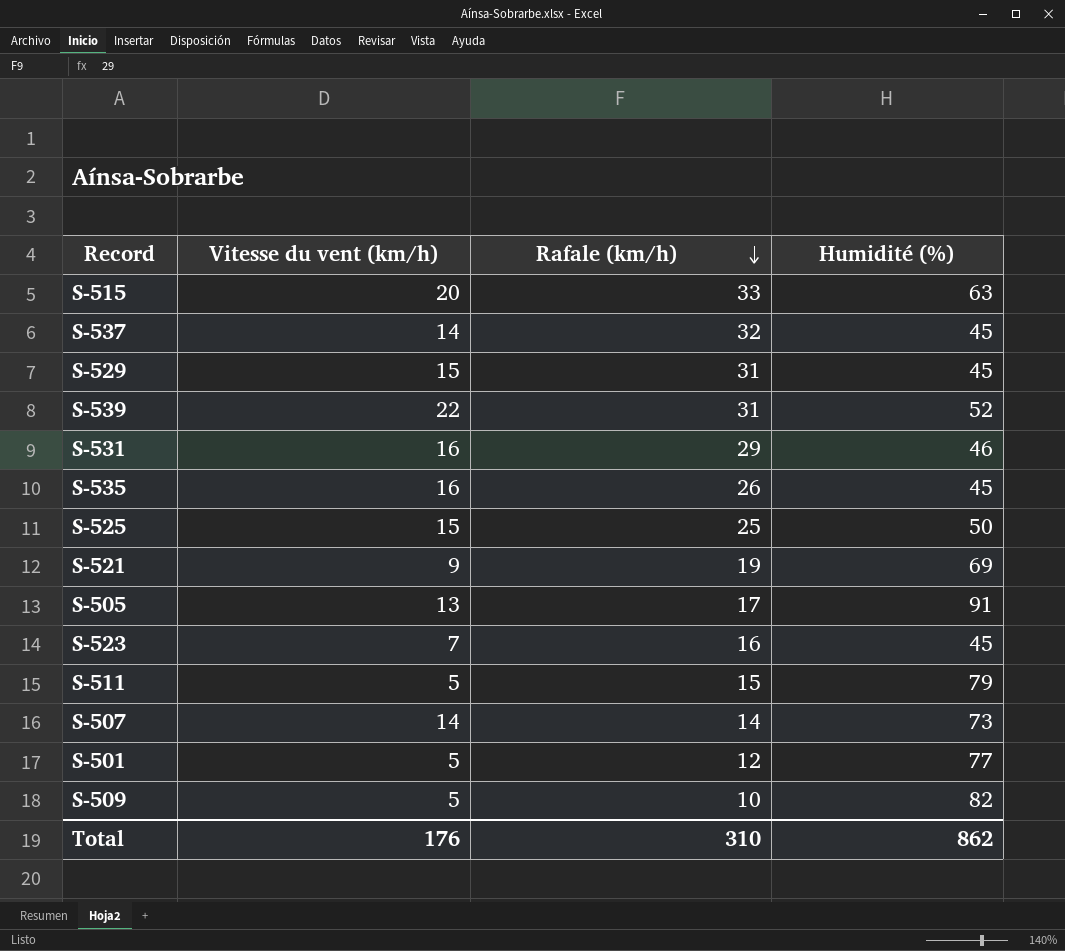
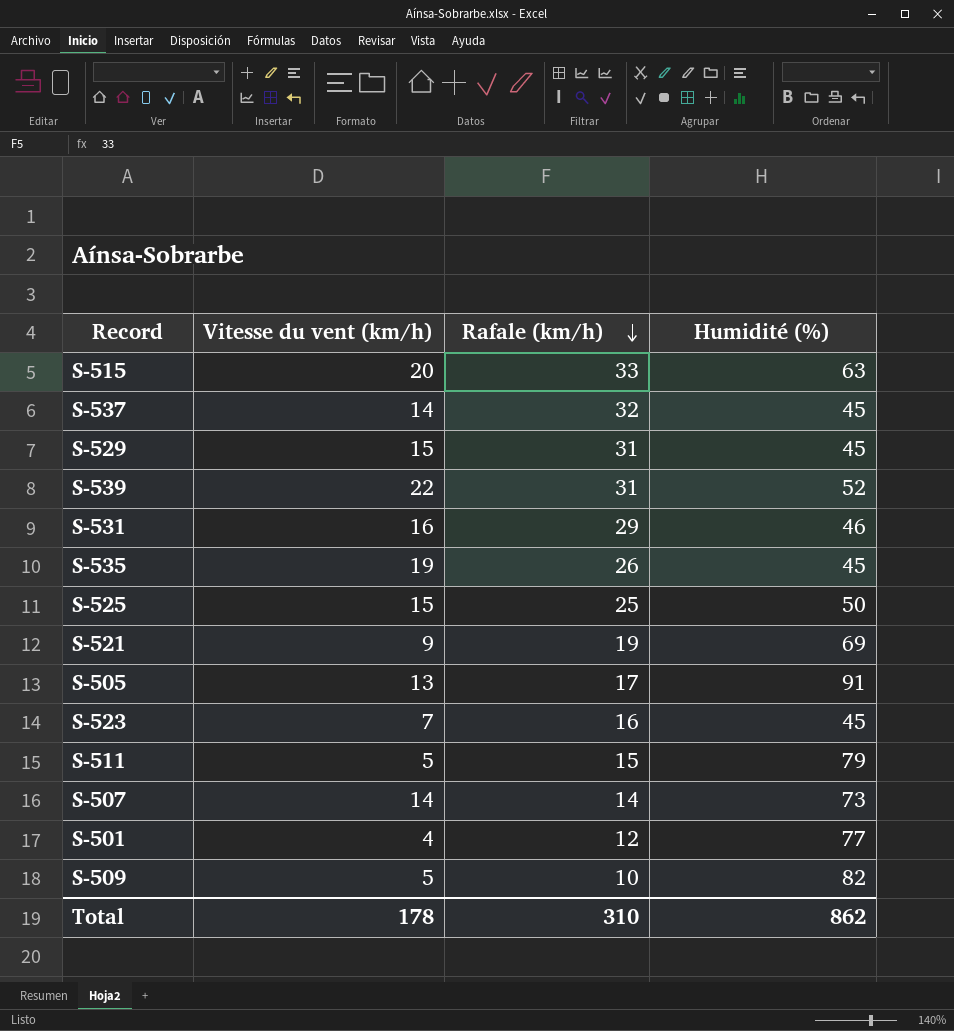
S-535 | Vitesse du vent (km/h): 16 -> 19
S-501 | Vitesse du vent (km/h): 5 -> 4
Total | Vitesse du vent (km/h): 176 -> 178

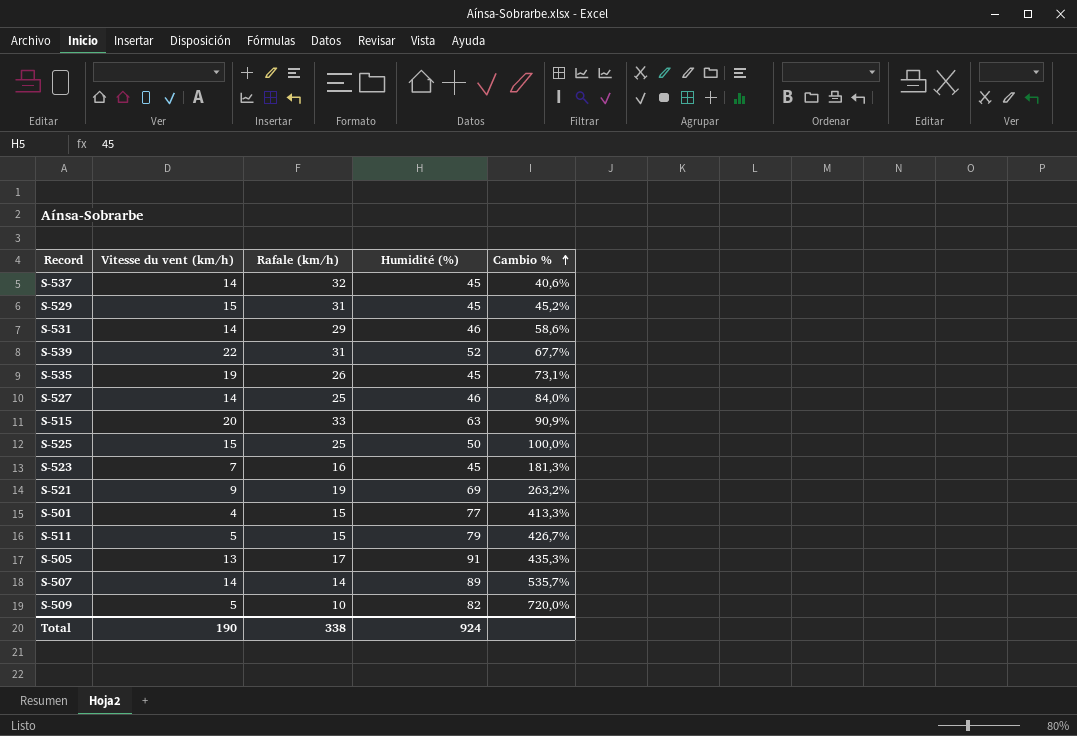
row order: Rafale (km/h) descending -> Cambio % ascending
column Cambio % | formula: none -> ([Humidité (%)] - [Rafale (km/h)]) / [Rafale (km/h)]
S-531 | Vitesse du vent (km/h): 16 -> 14
row S-527: none -> 14 | 25 | 46 | 84,0%
S-501 | Rafale (km/h): 12 -> 15
S-507 | Humidité (%): 73 -> 89
Total | Vitesse du vent (km/h): 178 -> 190
Total | Rafale (km/h): 310 -> 338
Total | Humidité (%): 862 -> 924

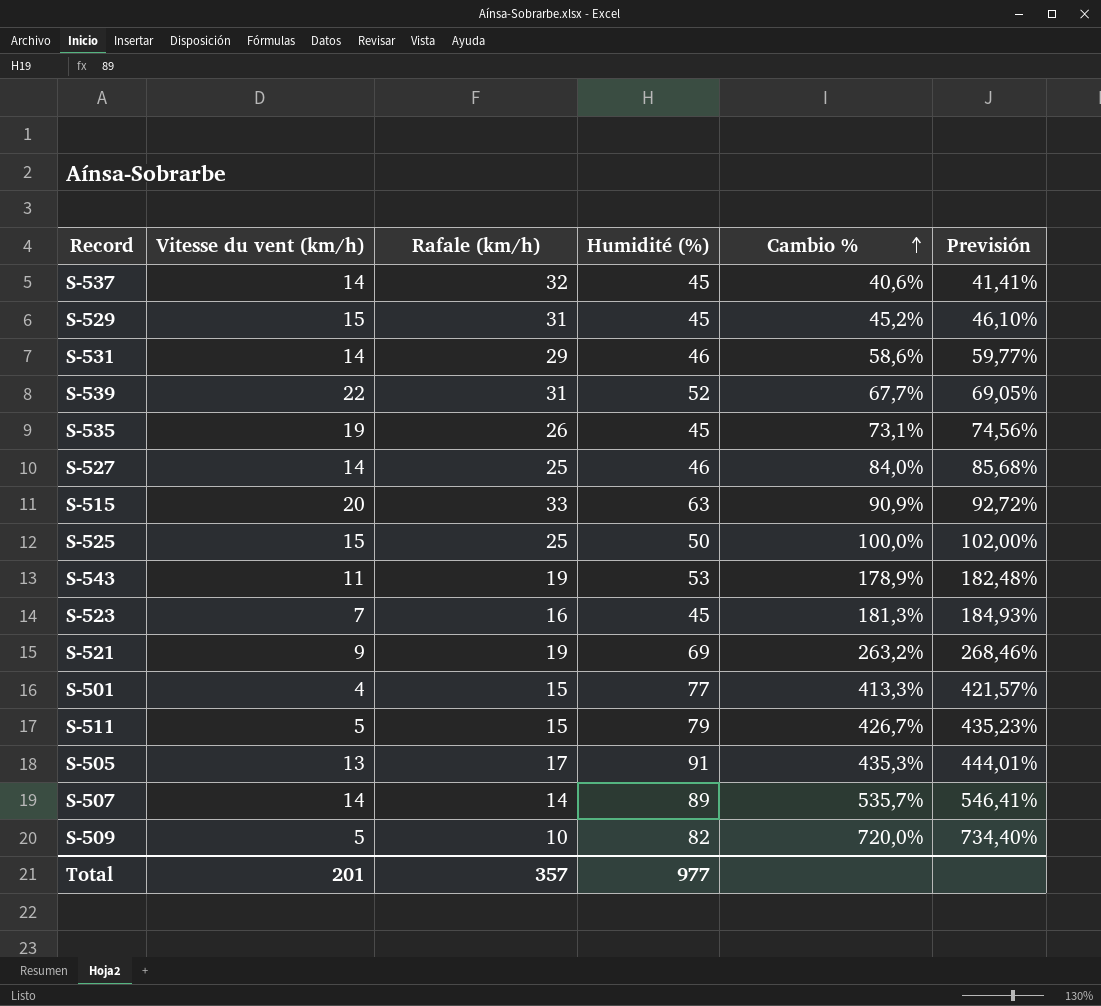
column Previsión | formula: none -> [Cambio %] * 1,02
row S-543: none -> 11 | 19 | 53 | 178,9% | 182,48%
Total | Vitesse du vent (km/h): 190 -> 201
Total | Rafale (km/h): 338 -> 357
Total | Humidité (%): 924 -> 977

